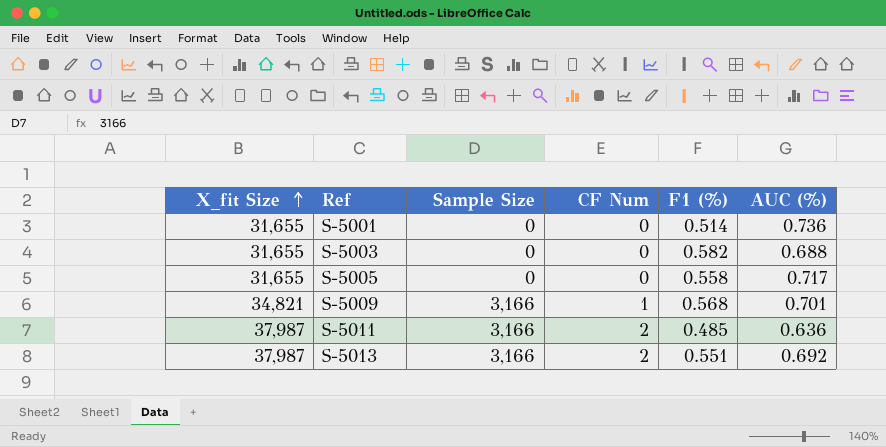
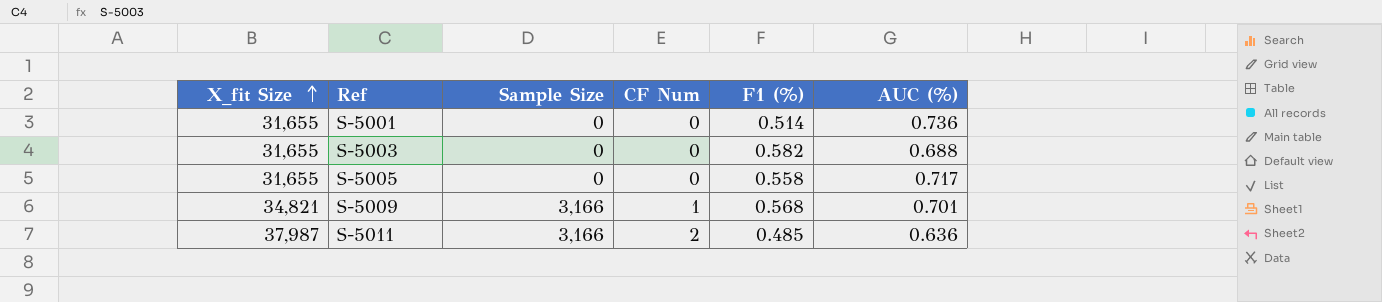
row S-5013: 37,987 | 3,166 | 2 | 0.551 | 0.692 -> none

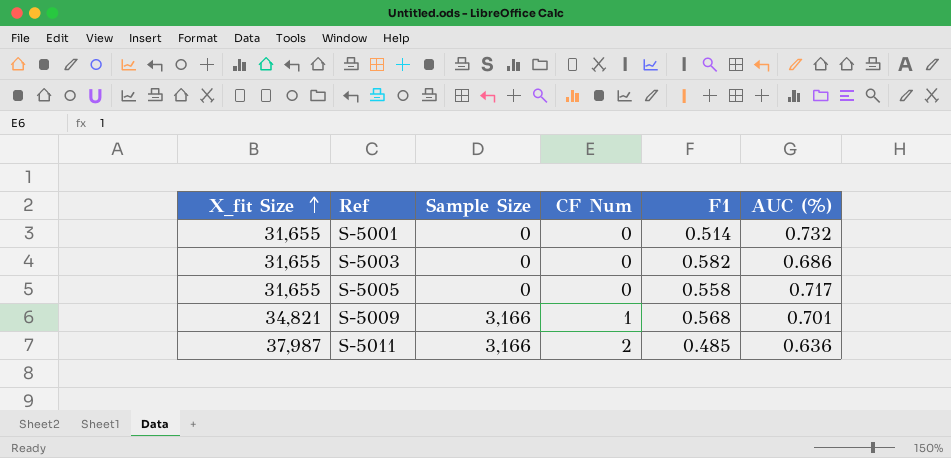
column name: F1 (%) -> F1
S-5001 | AUC (%): 0.736 -> 0.732
S-5003 | AUC (%): 0.688 -> 0.686

